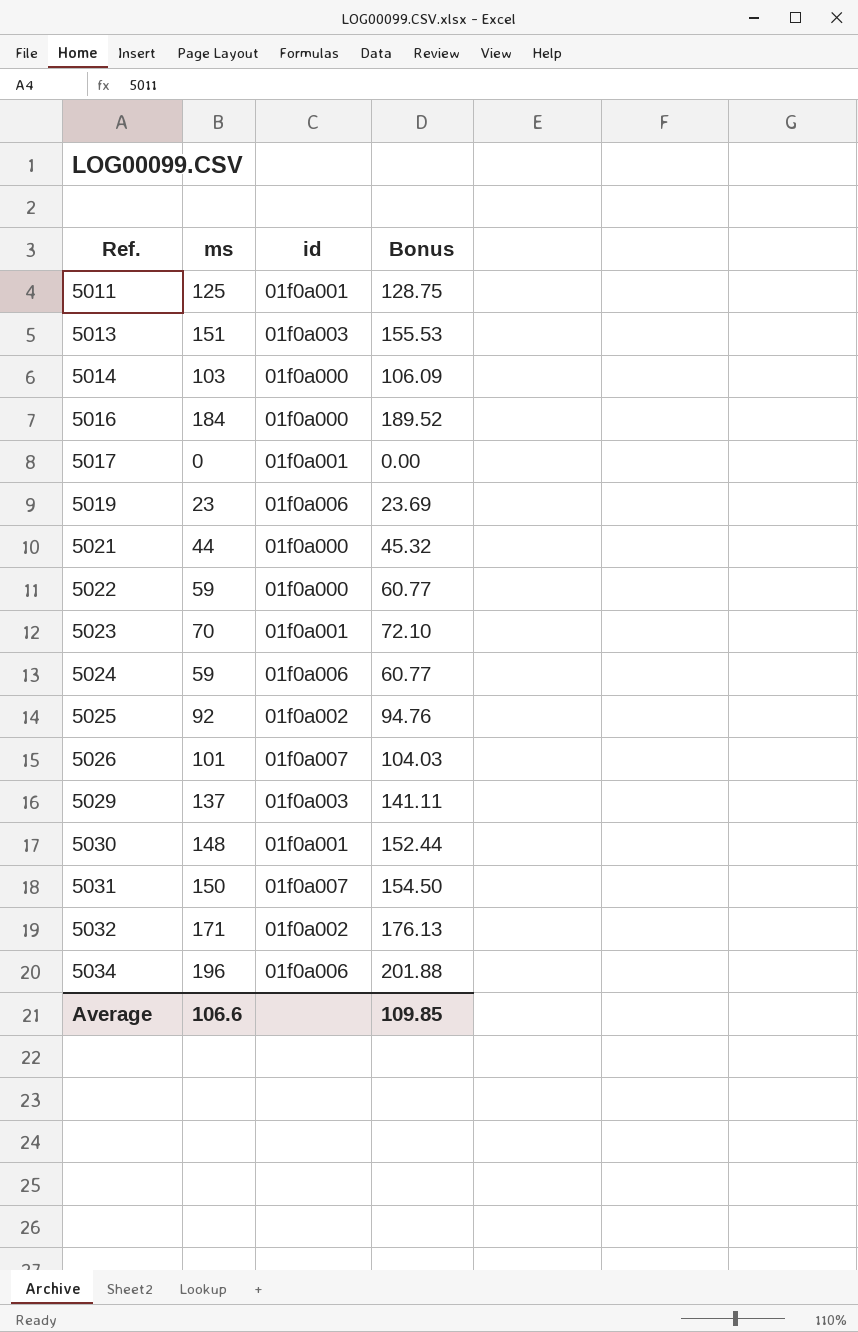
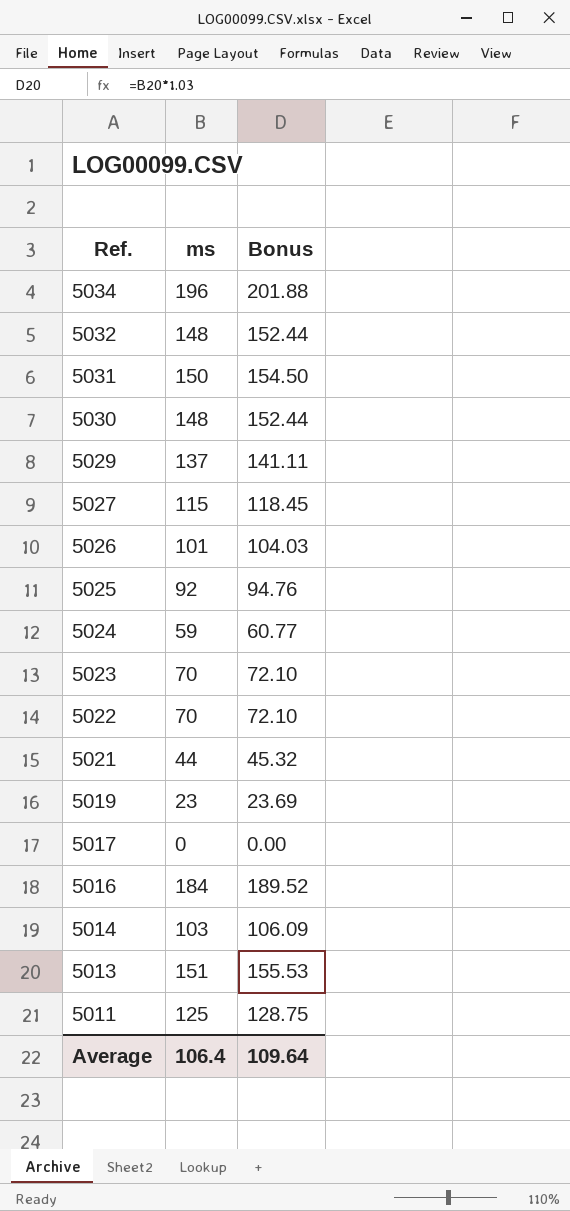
row order: Ref. ascending -> Ref. descending
column id | position: 3 -> none
5032 | ms: 171 -> 148
5032 | Bonus: 176.13 -> 152.44
row 5027: none -> 115 | 118.45
5022 | ms: 59 -> 70
5022 | Bonus: 60.77 -> 72.10
Average | ms: 106.6 -> 106.4
Average | Bonus: 109.85 -> 109.64

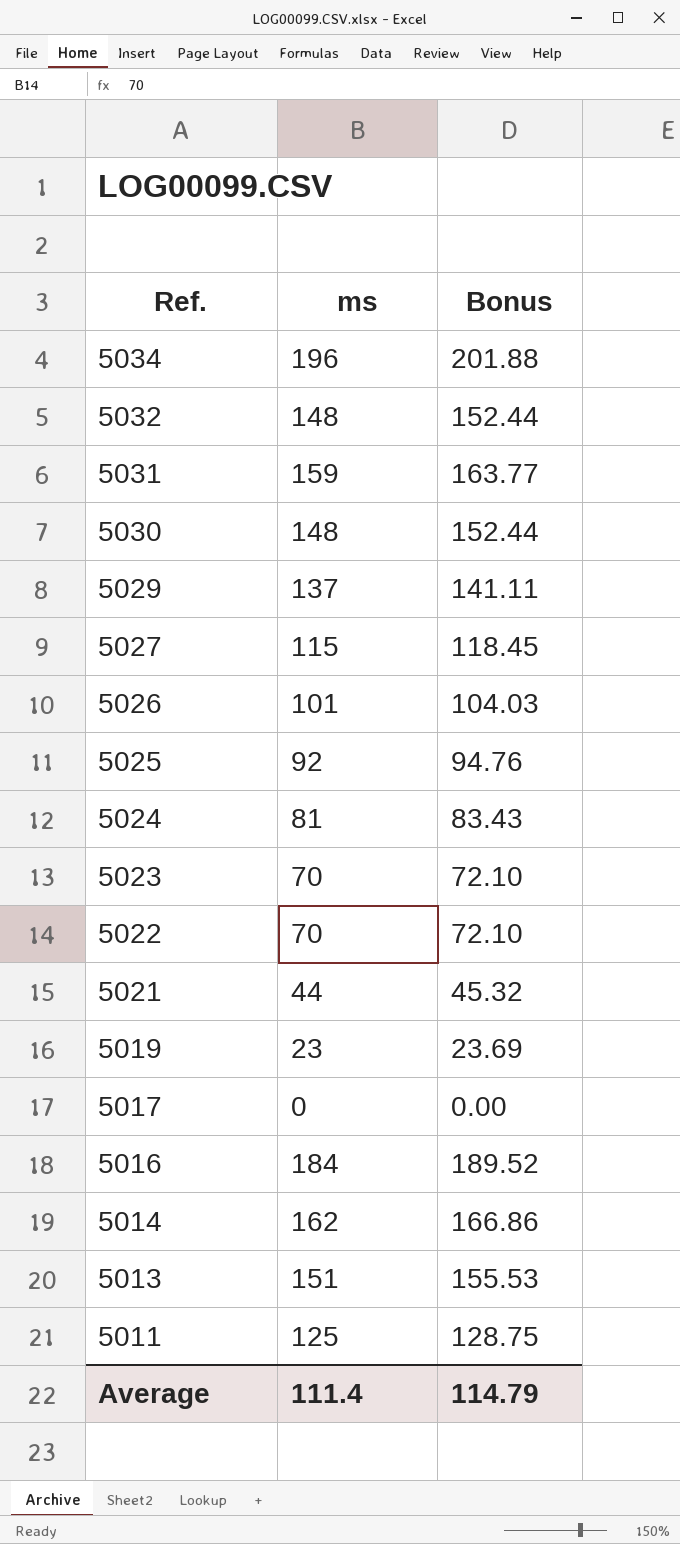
5031 | ms: 150 -> 159
5031 | Bonus: 154.50 -> 163.77
5024 | ms: 59 -> 81
5024 | Bonus: 60.77 -> 83.43
5014 | ms: 103 -> 162
5014 | Bonus: 106.09 -> 166.86
Average | ms: 106.4 -> 111.4
Average | Bonus: 109.64 -> 114.79

